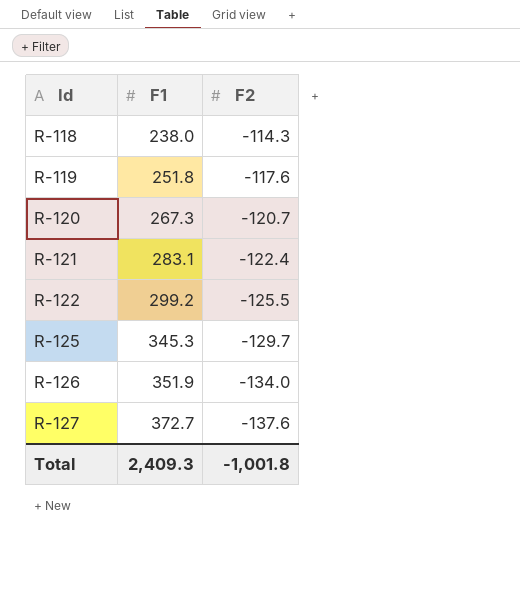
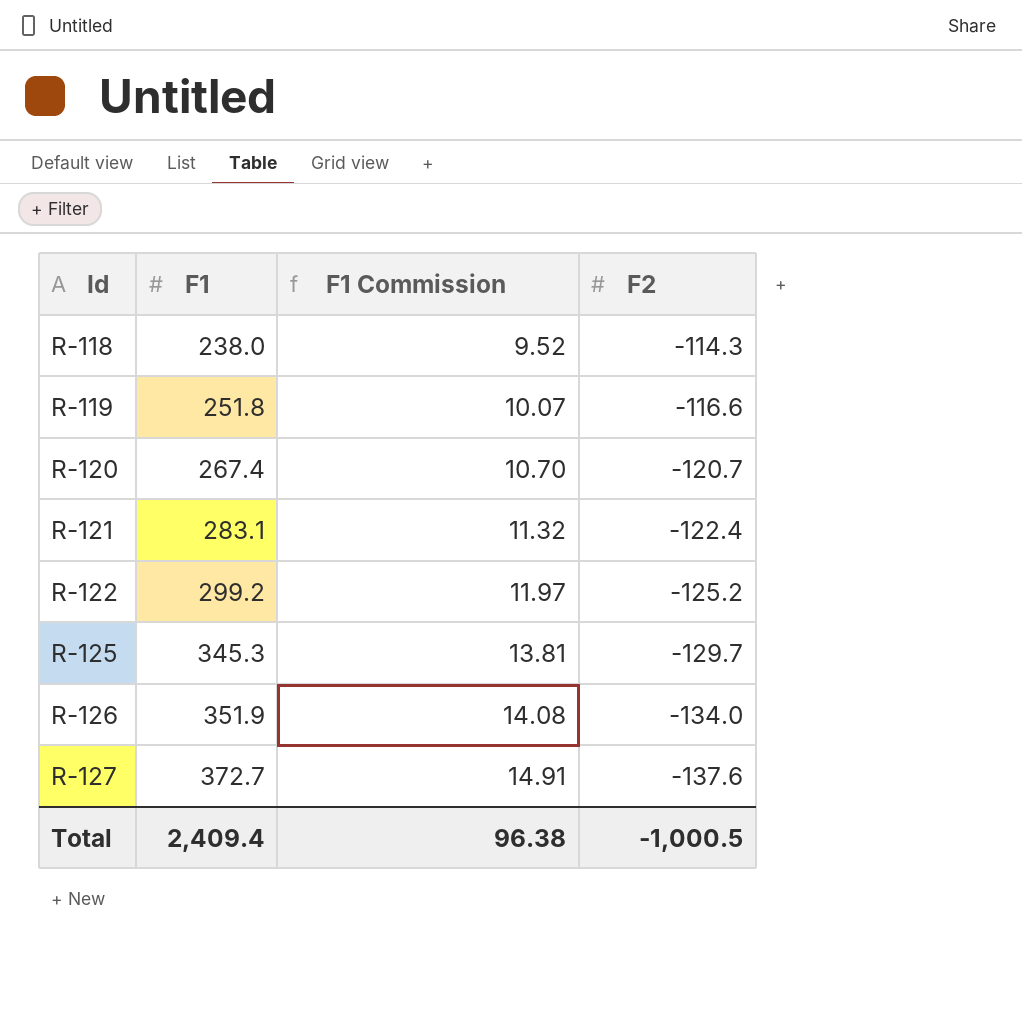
column F1 Commission | formula: none -> [F1] * 0.04
R-119 | F2: -117.6 -> -116.6
R-120 | F1: 267.3 -> 267.4
R-122 | F2: -125.5 -> -125.2
Total | F1: 2,409.3 -> 2,409.4
Total | F2: -1,001.8 -> -1,000.5

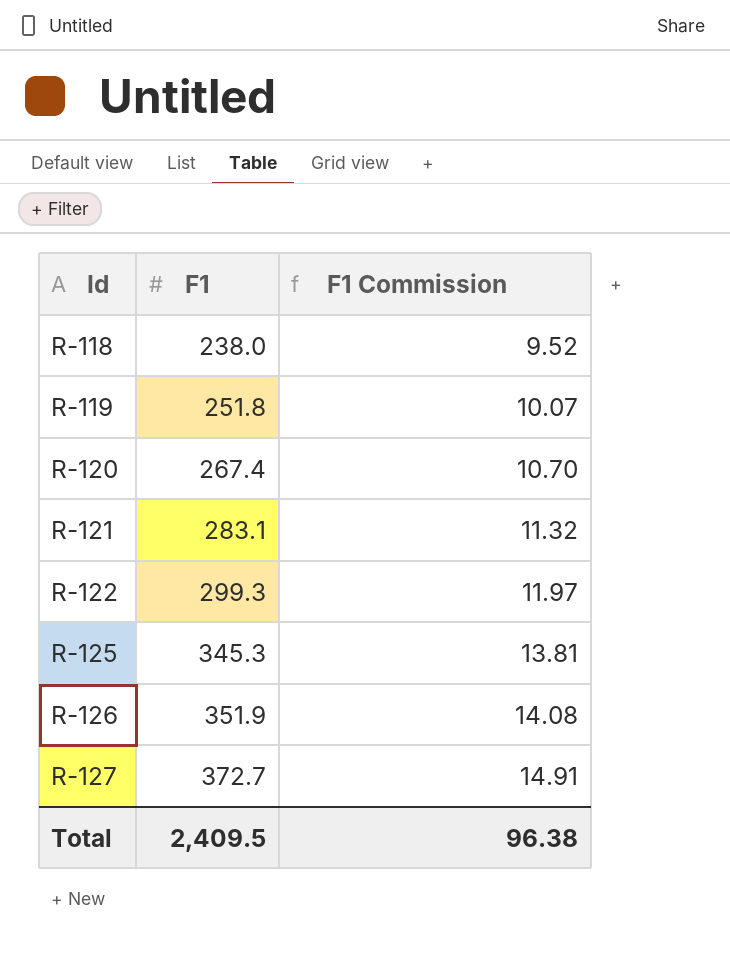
column F2 | position: 4 -> none
R-122 | F1: 299.2 -> 299.3
Total | F1: 2,409.4 -> 2,409.5

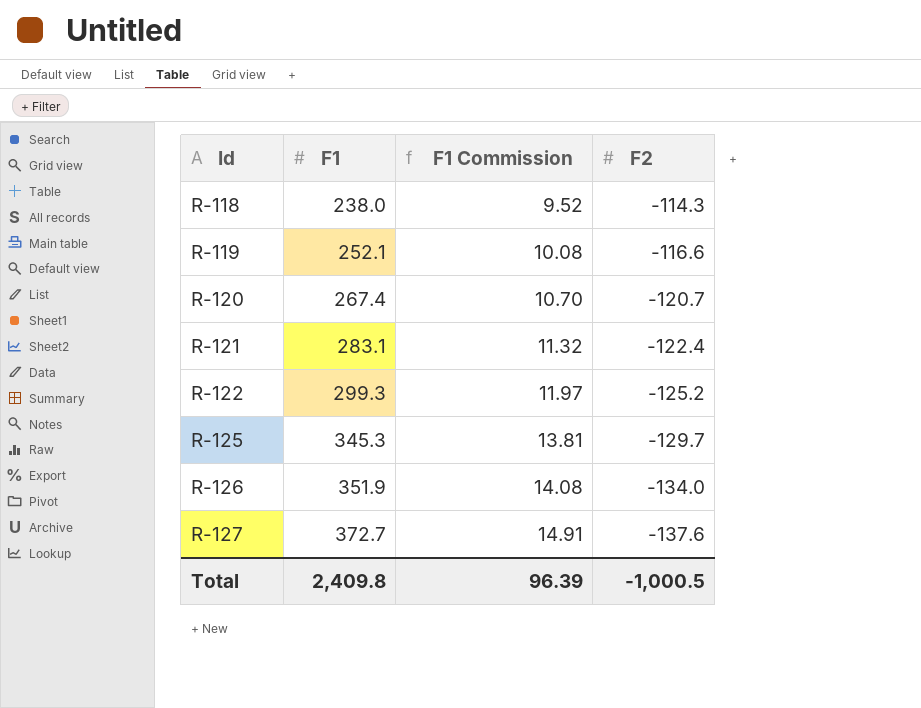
column F2 | position: none -> 4
R-119 | F1: 251.8 -> 252.1
R-119 | F1 Commission: 10.07 -> 10.08
Total | F1: 2,409.5 -> 2,409.8
Total | F1 Commission: 96.38 -> 96.39

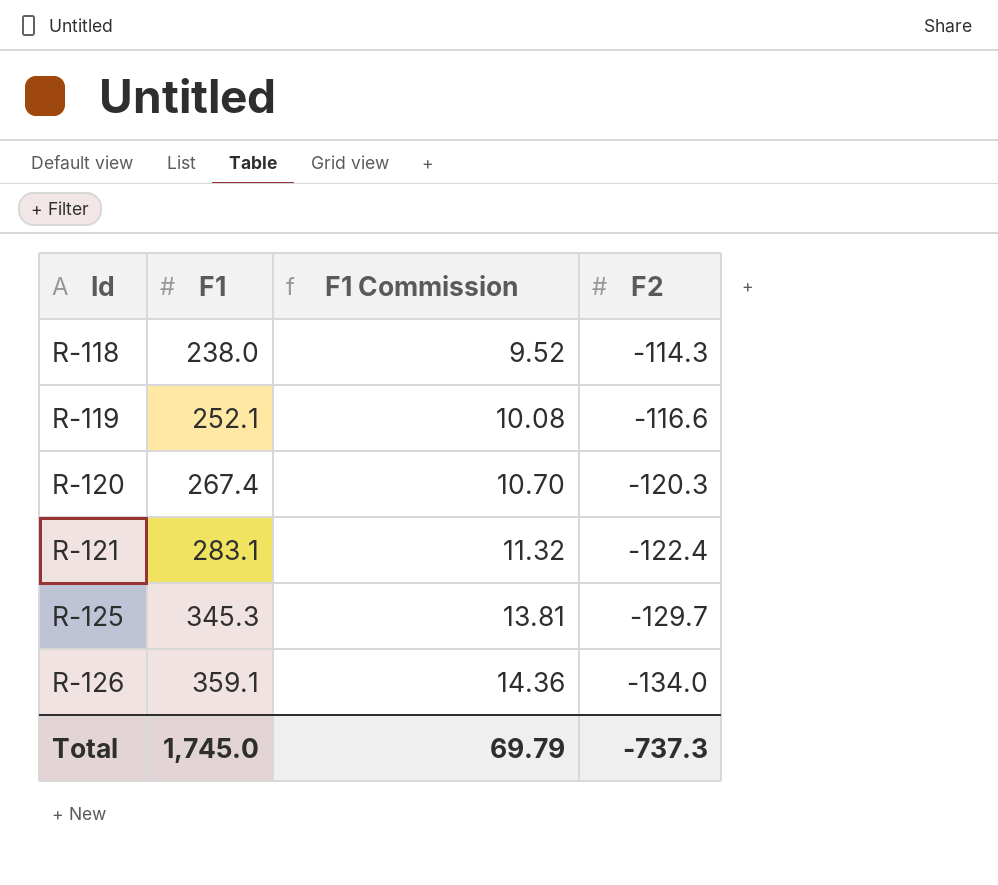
row R-122: 299.3 | 11.97 | -125.2 -> none
row R-127: 372.7 | 14.91 | -137.6 -> none
R-120 | F2: -120.7 -> -120.3
R-126 | F1: 351.9 -> 359.1
R-126 | F1 Commission: 14.08 -> 14.36
Total | F1: 2,409.8 -> 1,745.0
Total | F1 Commission: 96.39 -> 69.79
Total | F2: -1,000.5 -> -737.3

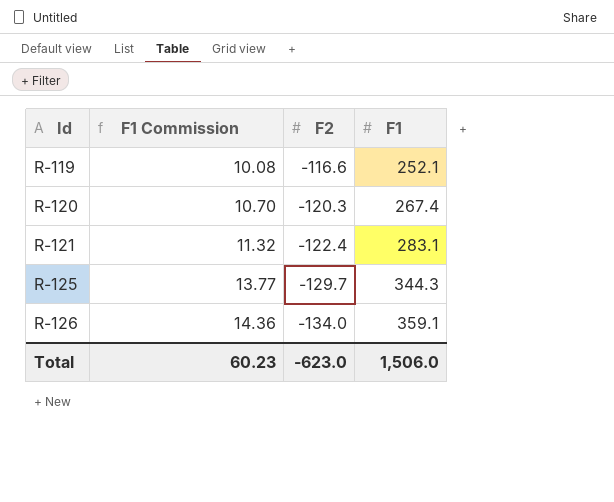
column F1 | position: 2 -> 4
row R-118: 238.0 | 9.52 | -114.3 -> none
R-125 | F1 Commission: 13.81 -> 13.77
R-125 | F1: 345.3 -> 344.3
Total | F1 Commission: 69.79 -> 60.23
Total | F2: -737.3 -> -623.0
Total | F1: 1,745.0 -> 1,506.0

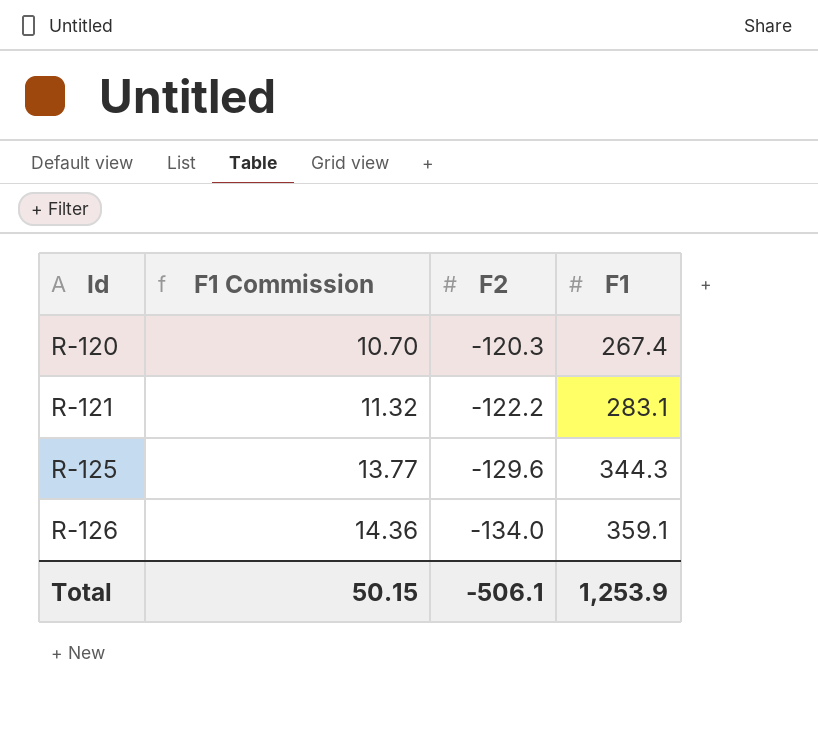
row R-119: 10.08 | -116.6 | 252.1 -> none
R-121 | F2: -122.4 -> -122.2
R-125 | F2: -129.7 -> -129.6
Total | F1 Commission: 60.23 -> 50.15
Total | F2: -623.0 -> -506.1
Total | F1: 1,506.0 -> 1,253.9

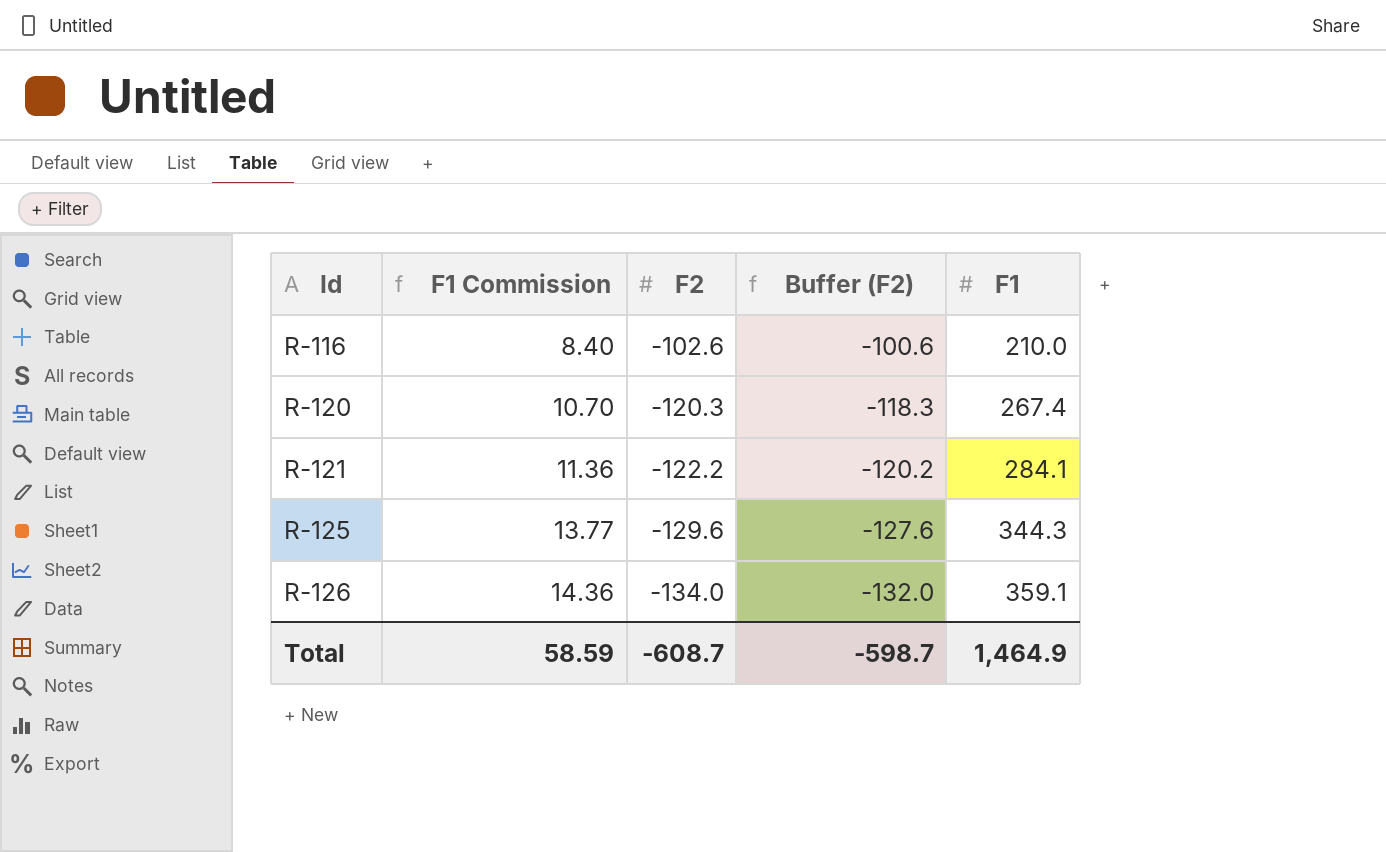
column Buffer (F2) | formula: none -> [F2] + 2
row R-116: none -> 8.40 | -102.6 | -100.6 | 210.0
R-121 | F1 Commission: 11.32 -> 11.36
R-121 | F1: 283.1 -> 284.1
Total | F1 Commission: 50.15 -> 58.59
Total | F2: -506.1 -> -608.7
Total | F1: 1,253.9 -> 1,464.9

